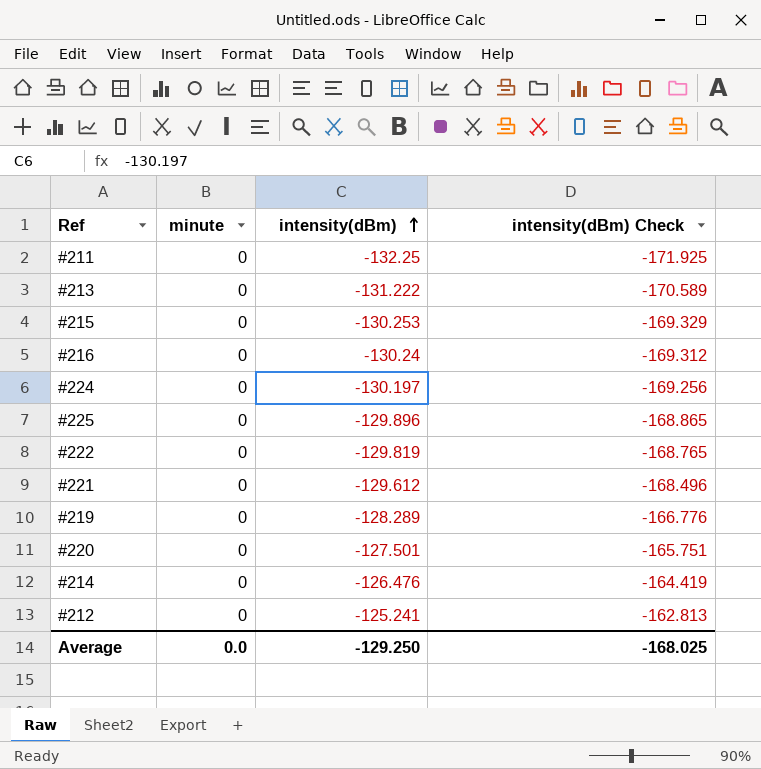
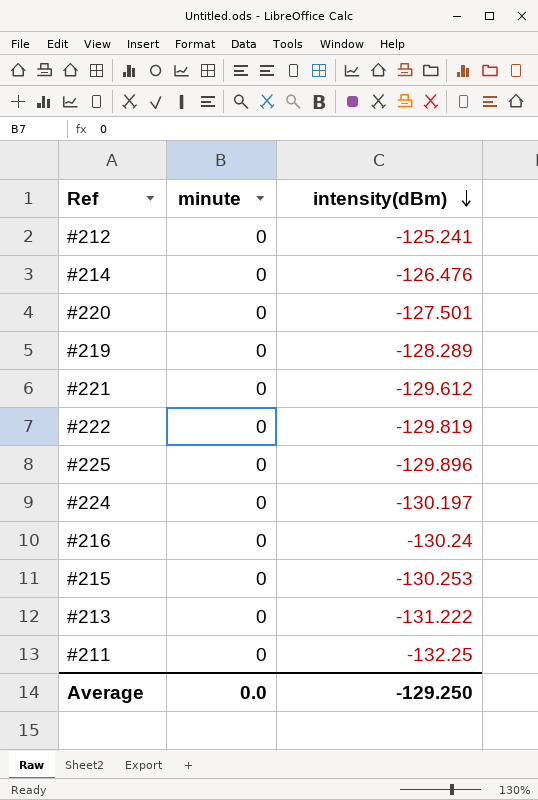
row order: intensity(dBm) ascending -> intensity(dBm) descending
column intensity(dBm) Check | formula: [intensity(dBm)] * 1.3 -> none

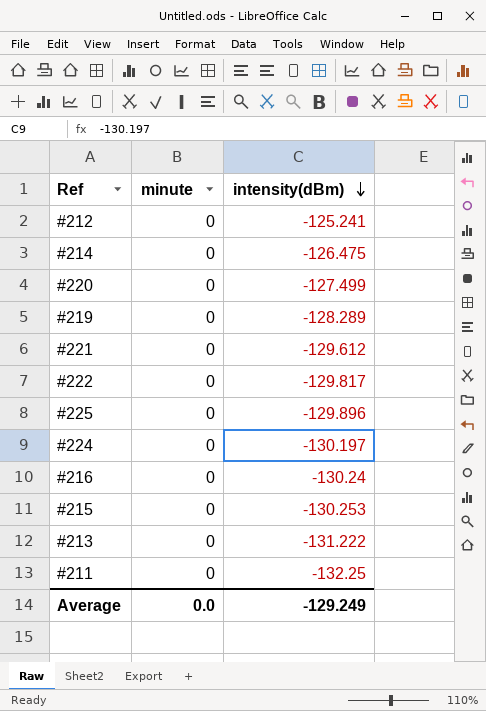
#214 | intensity(dBm): -126.476 -> -126.475
#220 | intensity(dBm): -127.501 -> -127.499
#222 | intensity(dBm): -129.819 -> -129.817
Average | intensity(dBm): -129.250 -> -129.249

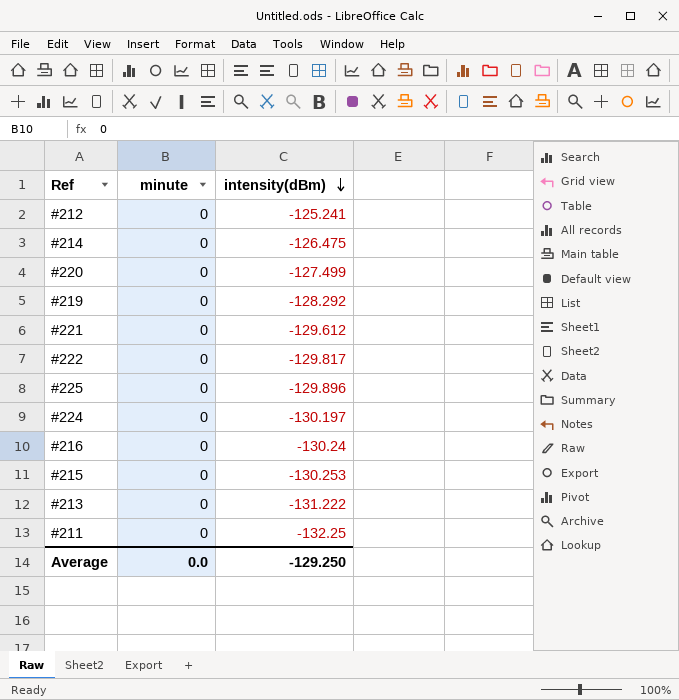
#219 | intensity(dBm): -128.289 -> -128.292
Average | intensity(dBm): -129.249 -> -129.250

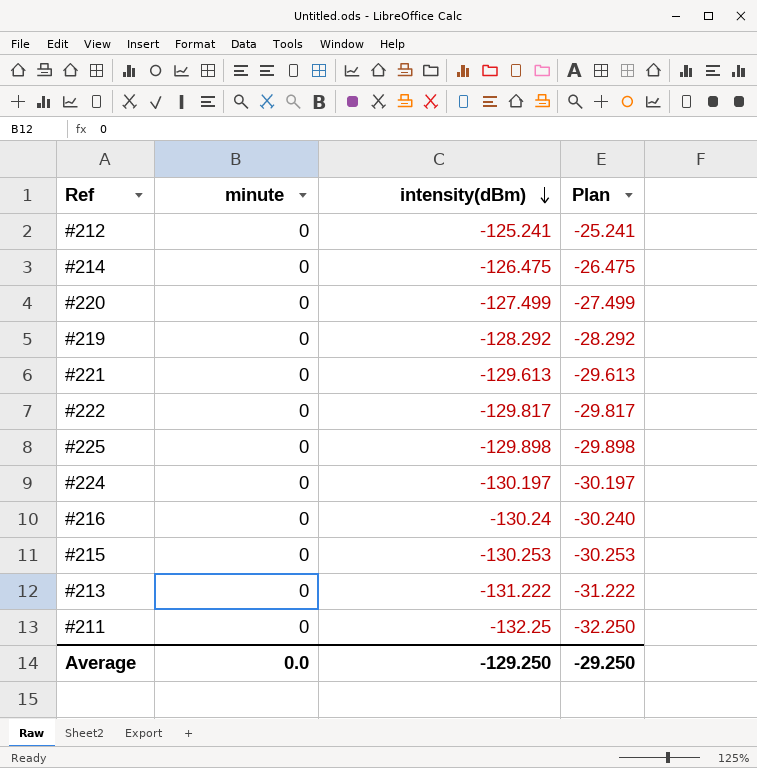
column Plan | formula: none -> [intensity(dBm)] + 100
#221 | intensity(dBm): -129.612 -> -129.613
#225 | intensity(dBm): -129.896 -> -129.898

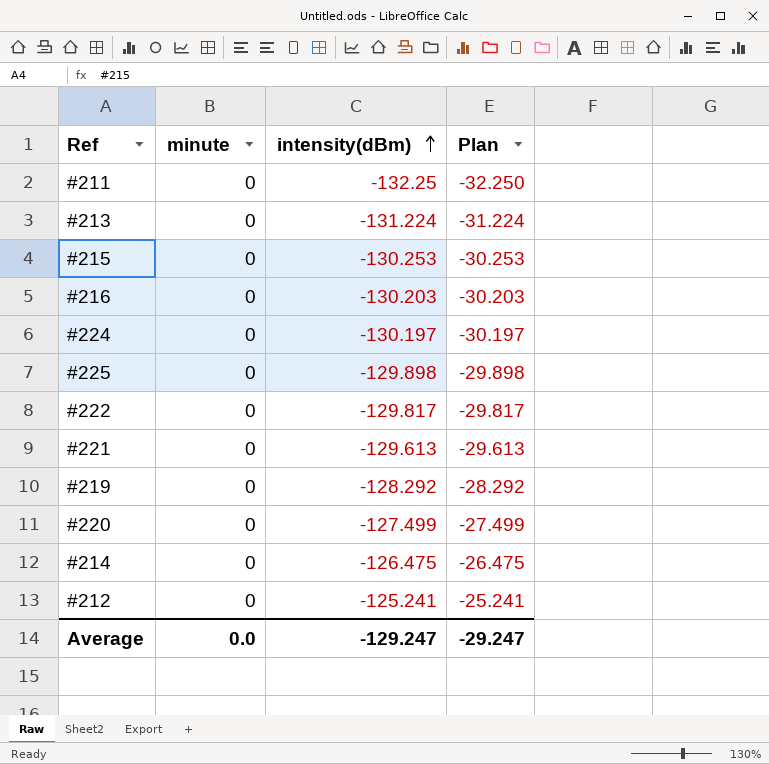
row order: intensity(dBm) descending -> intensity(dBm) ascending
#213 | intensity(dBm): -131.222 -> -131.224
#213 | Plan: -31.222 -> -31.224
#216 | intensity(dBm): -130.24 -> -130.203
#216 | Plan: -30.240 -> -30.203
Average | intensity(dBm): -129.250 -> -129.247
Average | Plan: -29.250 -> -29.247

